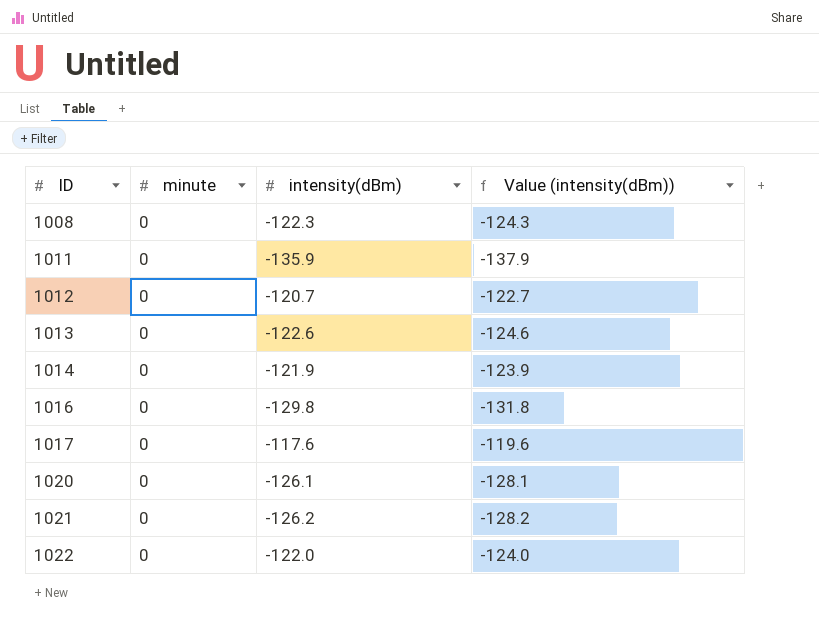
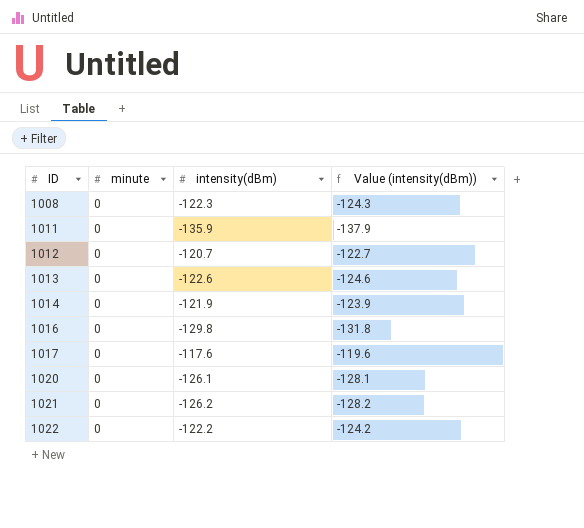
1022 | intensity(dBm): -122.0 -> -122.2
1022 | Value (intensity(dBm)): -124.0 -> -124.2

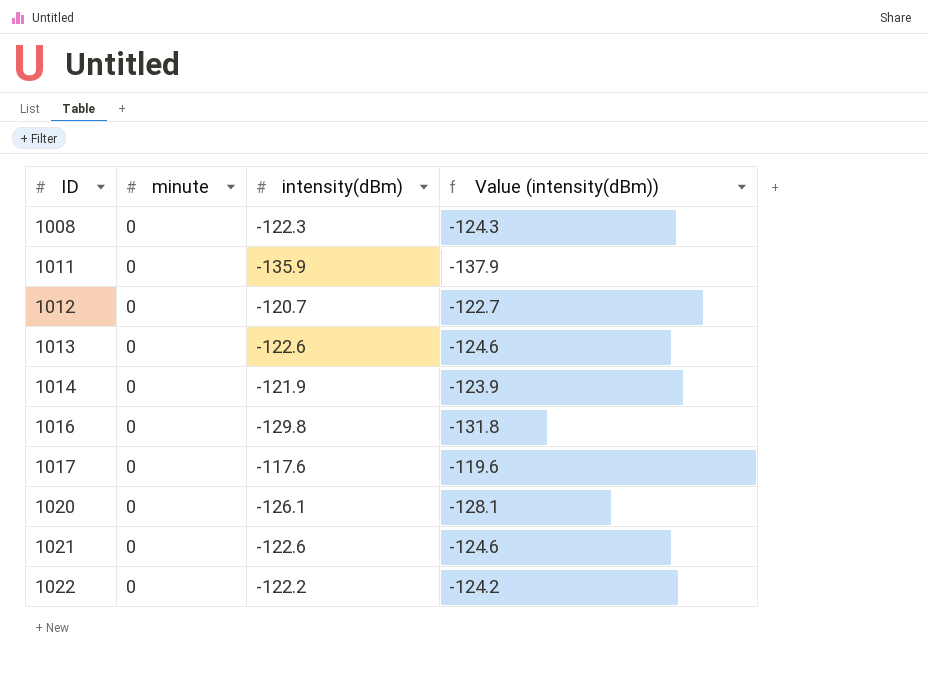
1021 | intensity(dBm): -126.2 -> -122.6
1021 | Value (intensity(dBm)): -128.2 -> -124.6

